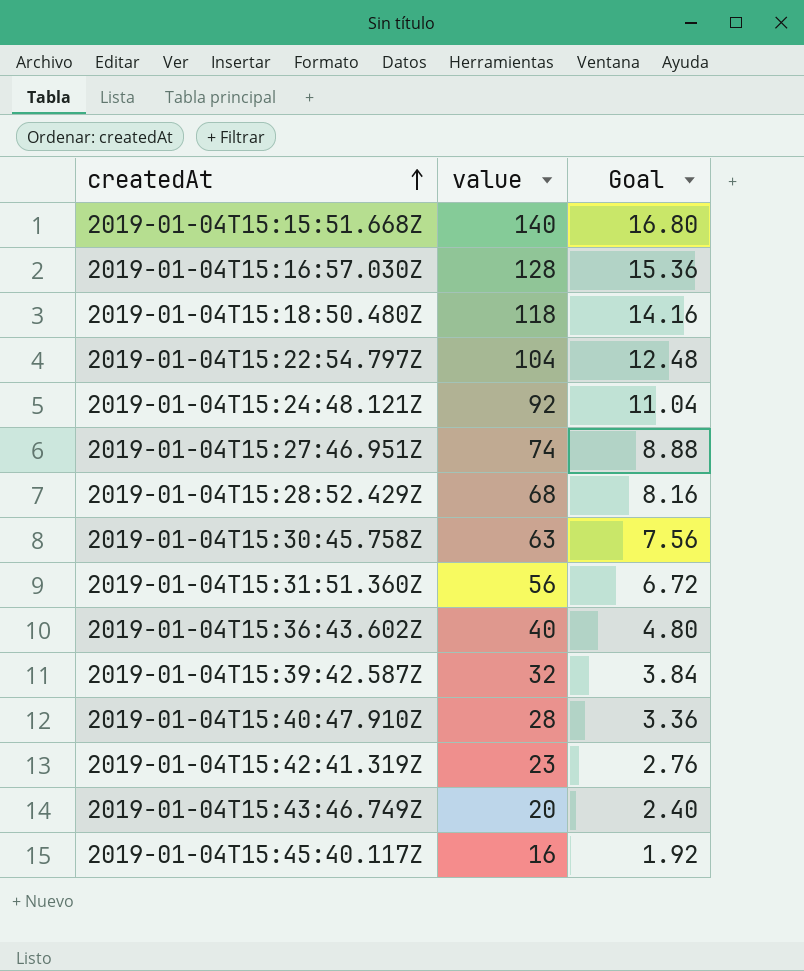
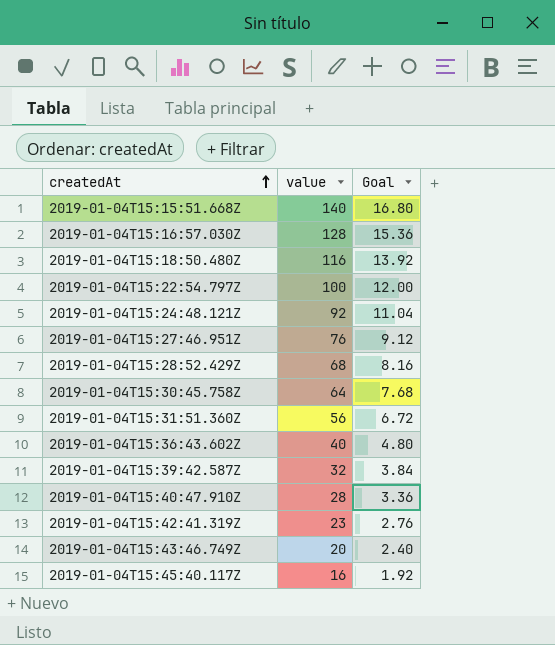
2019-01-04T15:18:50.480Z | value: 118 -> 116
2019-01-04T15:18:50.480Z | Goal: 14.16 -> 13.92
2019-01-04T15:22:54.797Z | value: 104 -> 100
2019-01-04T15:22:54.797Z | Goal: 12.48 -> 12.00
2019-01-04T15:27:46.951Z | value: 74 -> 76
2019-01-04T15:27:46.951Z | Goal: 8.88 -> 9.12
2019-01-04T15:30:45.758Z | value: 63 -> 64
2019-01-04T15:30:45.758Z | Goal: 7.56 -> 7.68

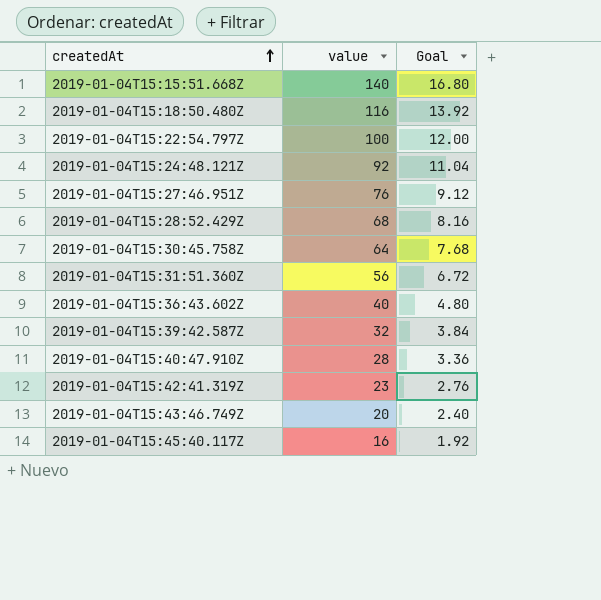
row 2019-01-04T15:16:57.030Z: 128 | 15.36 -> none

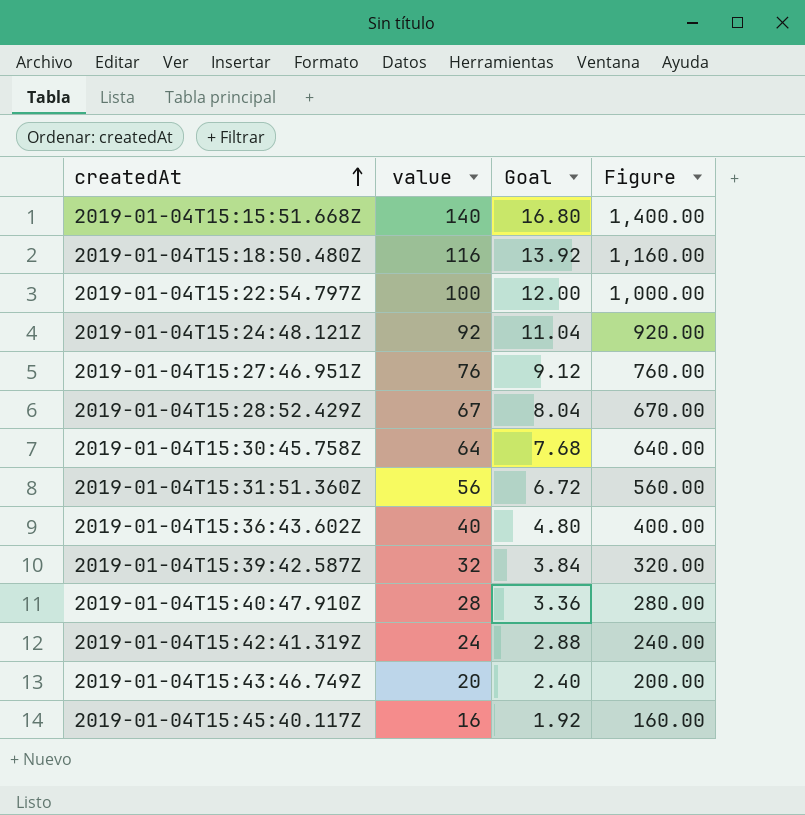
column Figure | formula: none -> [value] * 10
2019-01-04T15:28:52.429Z | value: 68 -> 67
2019-01-04T15:28:52.429Z | Goal: 8.16 -> 8.04
2019-01-04T15:42:41.319Z | value: 23 -> 24
2019-01-04T15:42:41.319Z | Goal: 2.76 -> 2.88

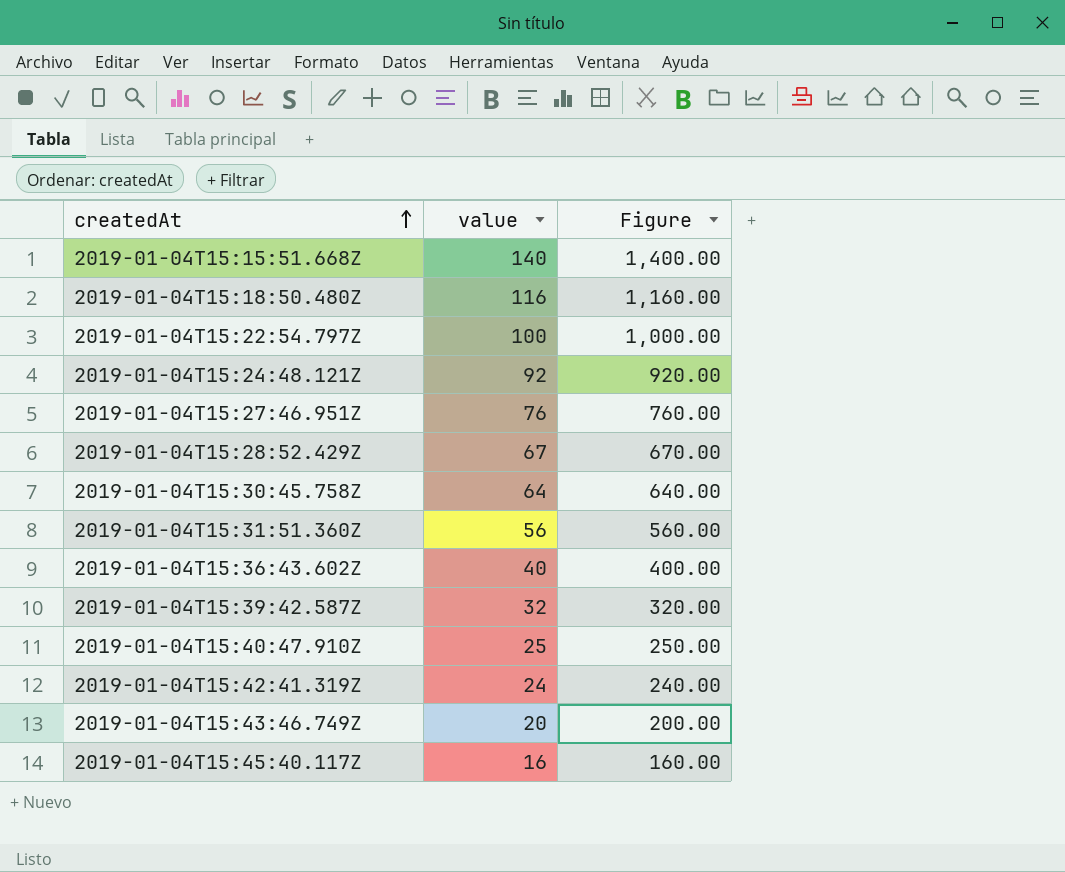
column Goal | formula: [value] * 0.12 -> none
2019-01-04T15:40:47.910Z | value: 28 -> 25
2019-01-04T15:40:47.910Z | Figure: 280.00 -> 250.00

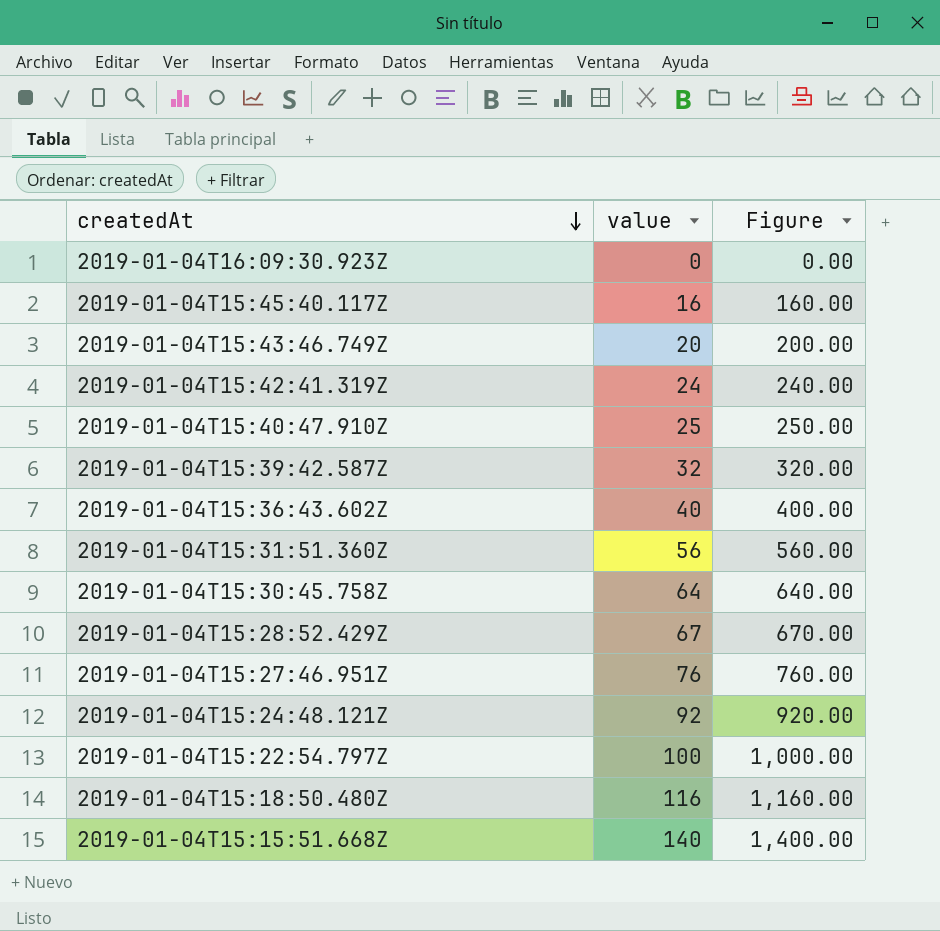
row order: createdAt ascending -> createdAt descending
row 2019-01-04T16:09:30.923Z: none -> 0 | 0.00

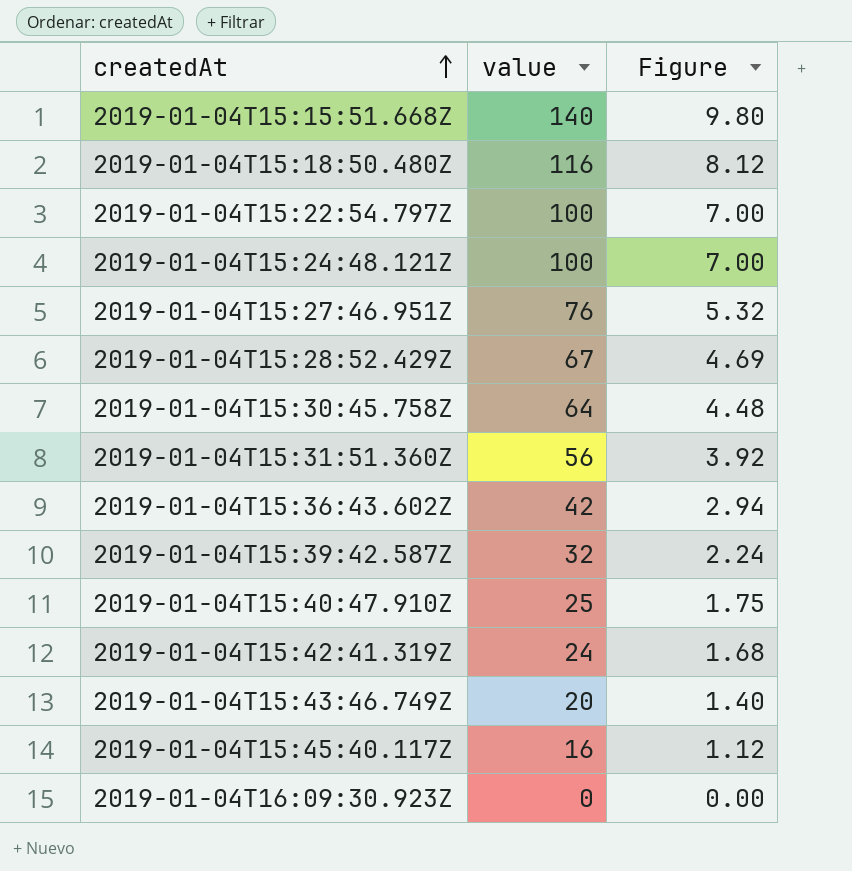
row order: createdAt descending -> createdAt ascending
column Figure | formula: [value] * 10 -> [value] * 0.07
2019-01-04T15:24:48.121Z | value: 92 -> 100
2019-01-04T15:36:43.602Z | value: 40 -> 42

